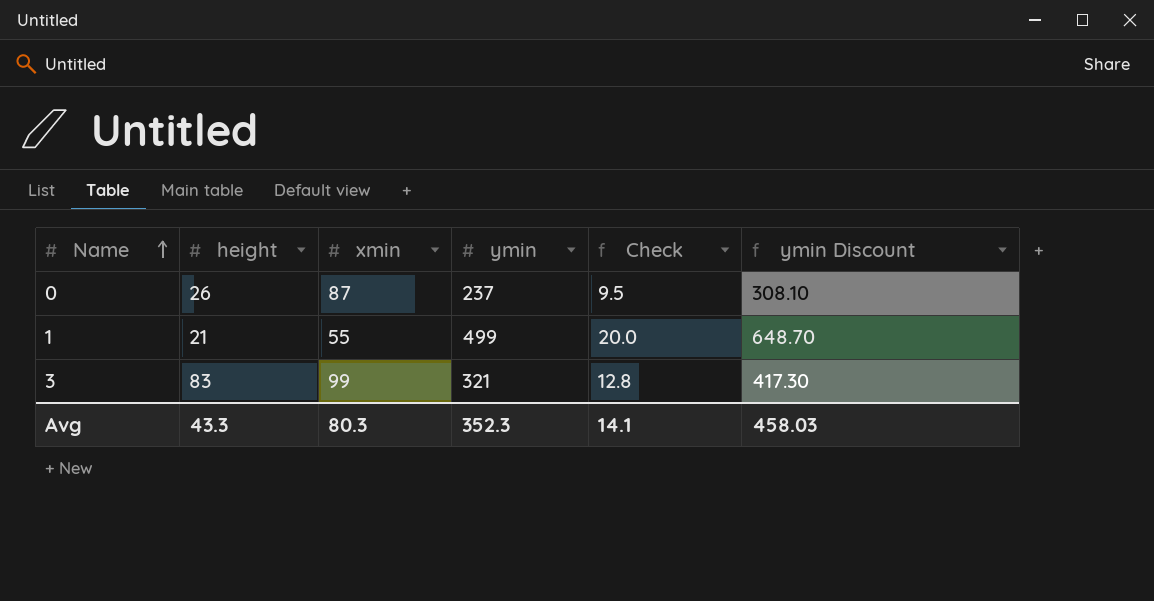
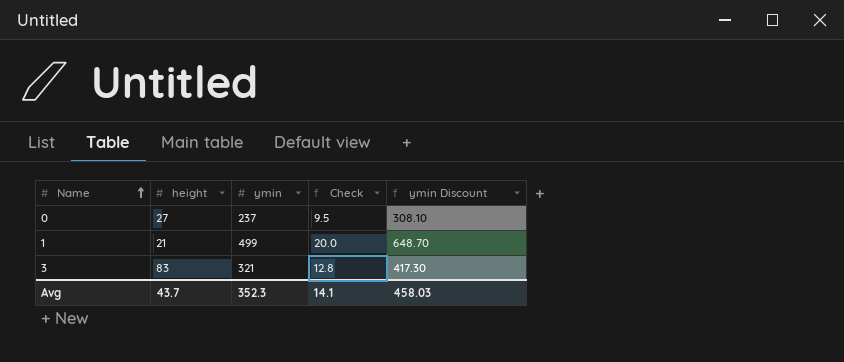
column xmin | position: 3 -> none
0 | height: 26 -> 27
Avg | height: 43.3 -> 43.7

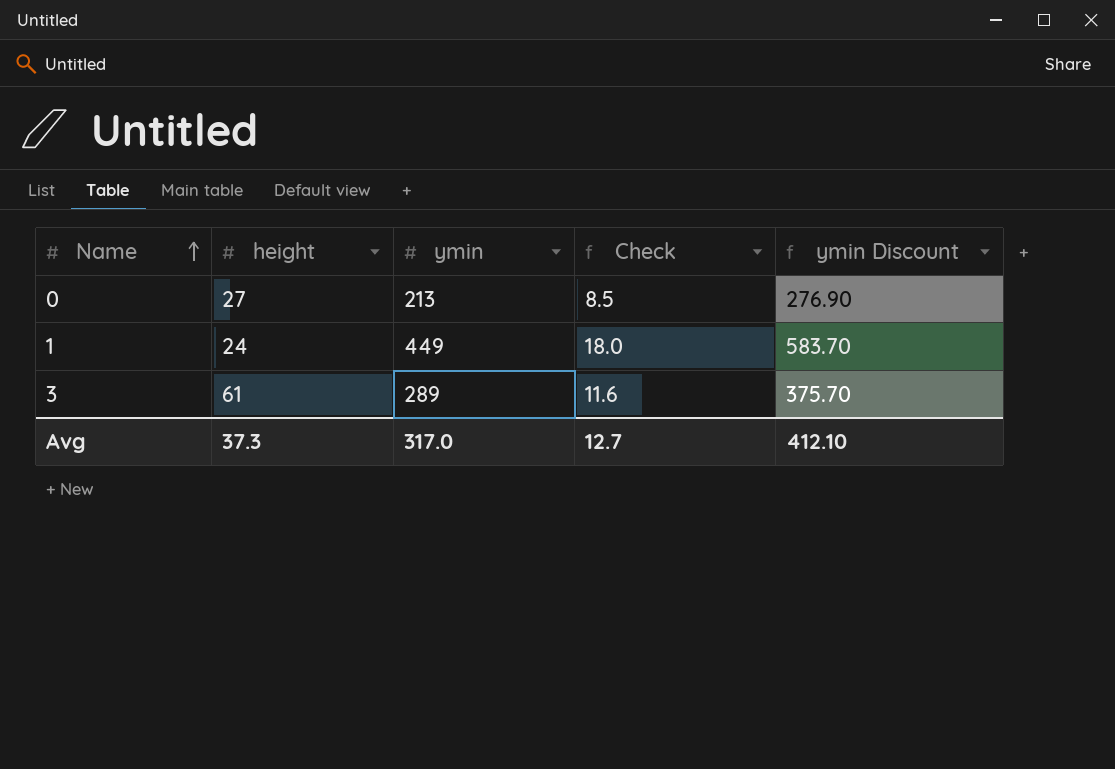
0 | ymin: 237 -> 213
0 | Check: 9.5 -> 8.5
0 | ymin Discount: 308.10 -> 276.90
1 | height: 21 -> 24
1 | ymin: 499 -> 449
1 | Check: 20.0 -> 18.0
1 | ymin Discount: 648.70 -> 583.70
3 | height: 83 -> 61
3 | ymin: 321 -> 289
3 | Check: 12.8 -> 11.6
3 | ymin Discount: 417.30 -> 375.70
Avg | height: 43.7 -> 37.3
Avg | ymin: 352.3 -> 317.0
Avg | Check: 14.1 -> 12.7
Avg | ymin Discount: 458.03 -> 412.10

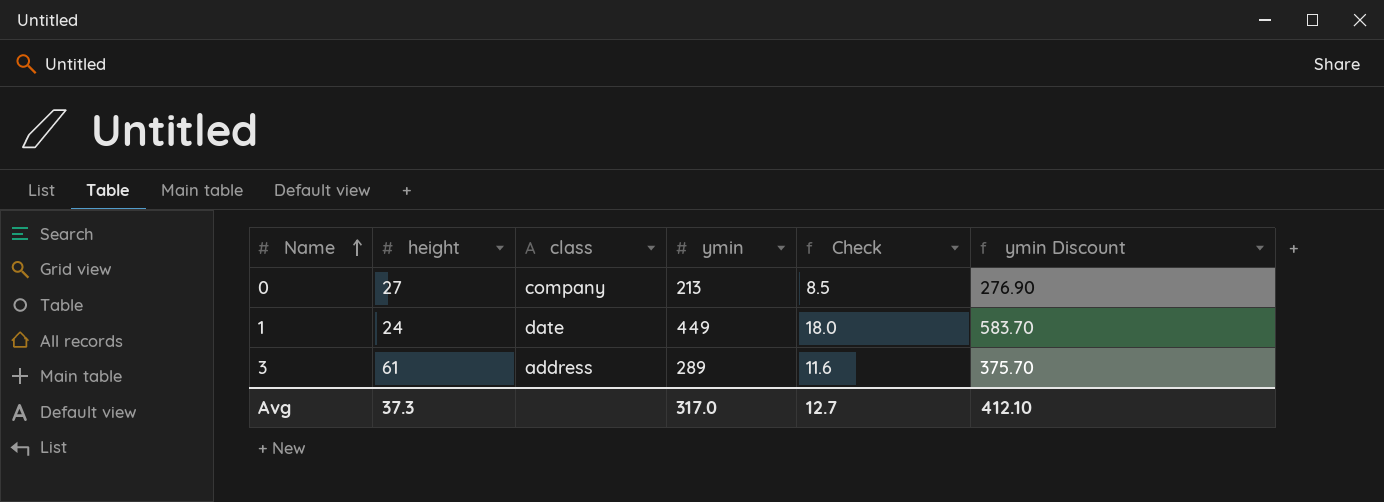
column class | position: none -> 3

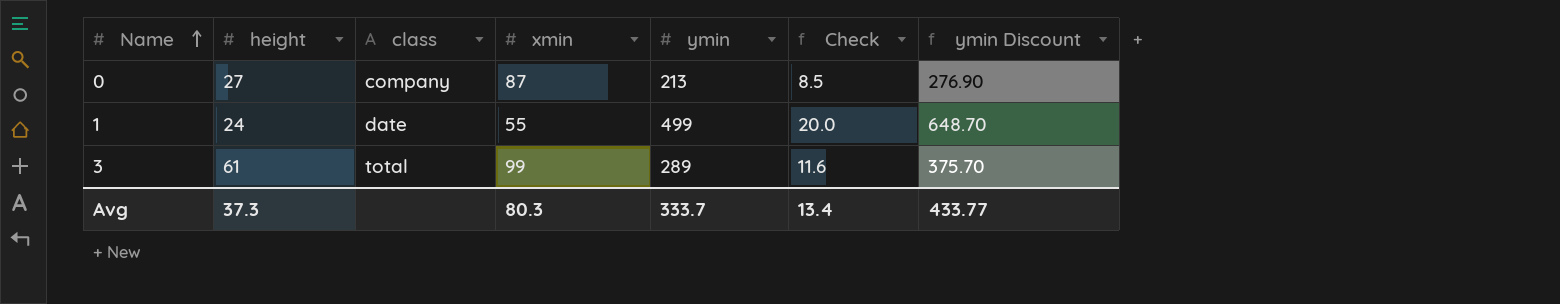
column xmin | position: none -> 4
1 | ymin: 449 -> 499
1 | Check: 18.0 -> 20.0
1 | ymin Discount: 583.70 -> 648.70
3 | class: address -> total
Avg | ymin: 317.0 -> 333.7
Avg | Check: 12.7 -> 13.4
Avg | ymin Discount: 412.10 -> 433.77

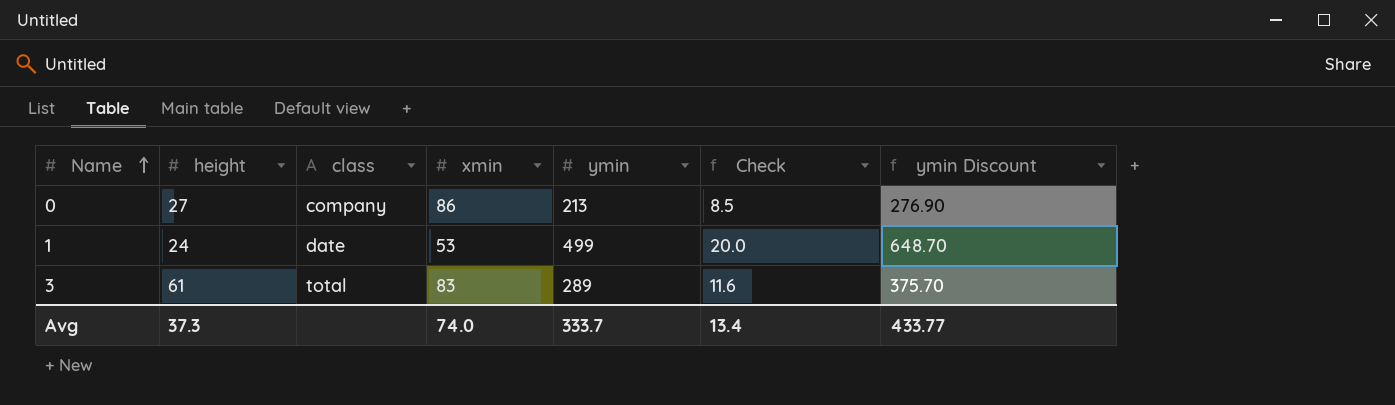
0 | xmin: 87 -> 86
1 | xmin: 55 -> 53
3 | xmin: 99 -> 83
Avg | xmin: 80.3 -> 74.0

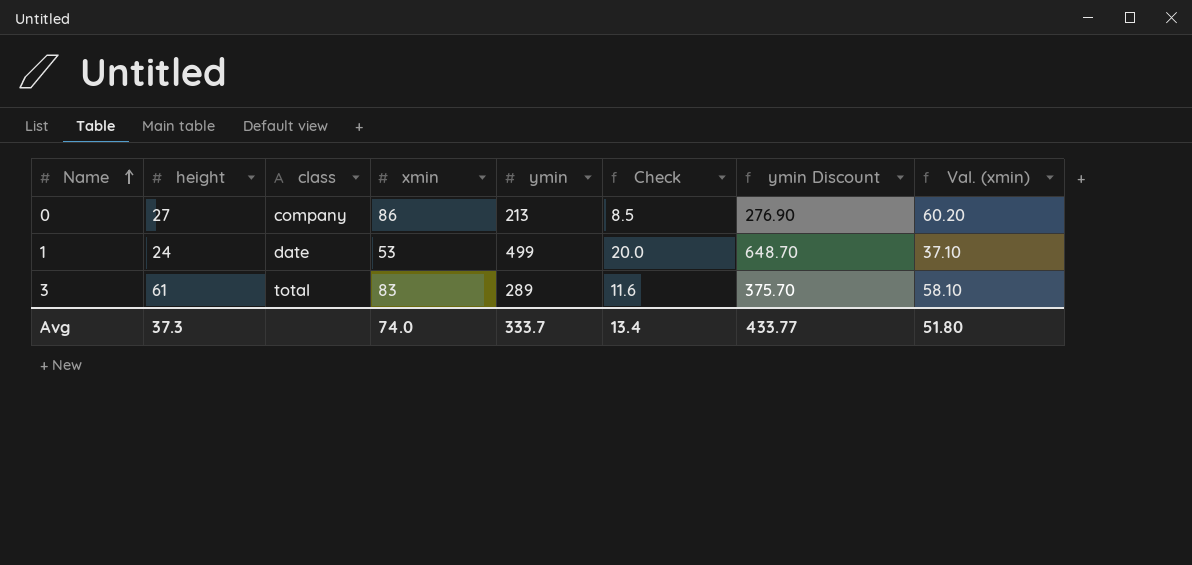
column Val. (xmin) | formula: none -> [xmin] * 0.7

